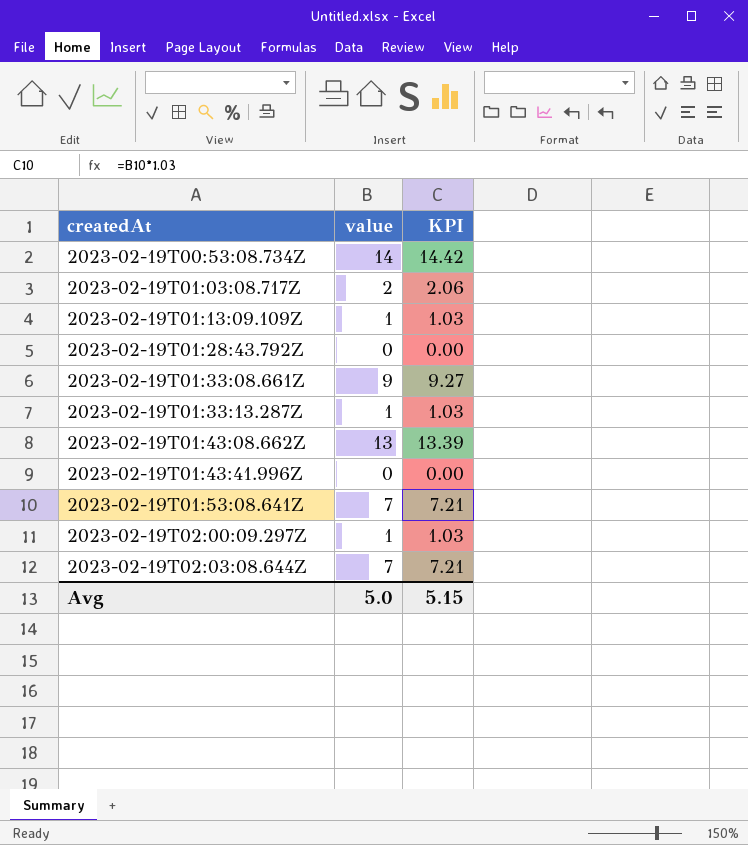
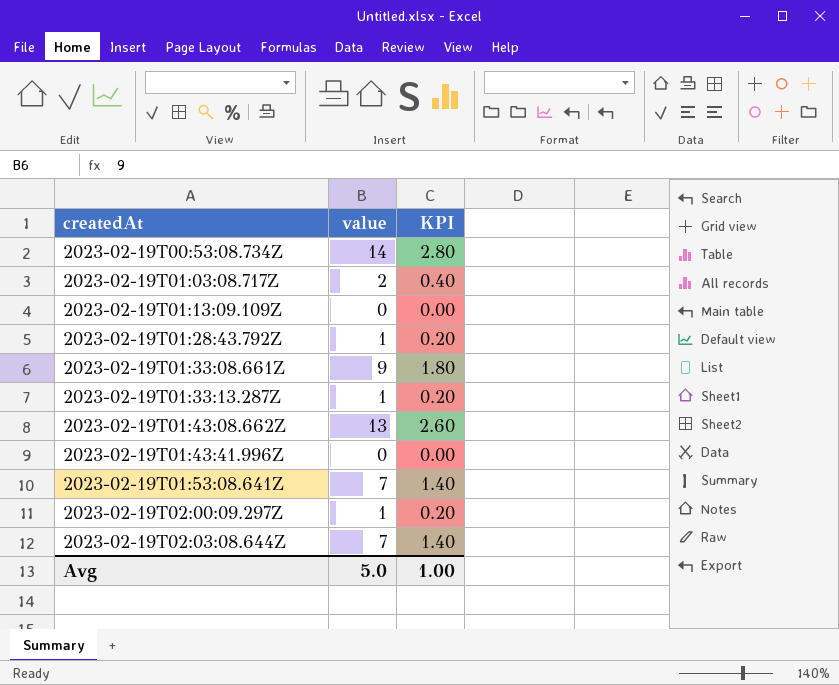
column KPI | formula: [value] * 1.03 -> [value] * 0.2
2023-02-19T01:13:09.109Z | value: 1 -> 0
2023-02-19T01:28:43.792Z | value: 0 -> 1
Avg | KPI: 5.15 -> 1.00

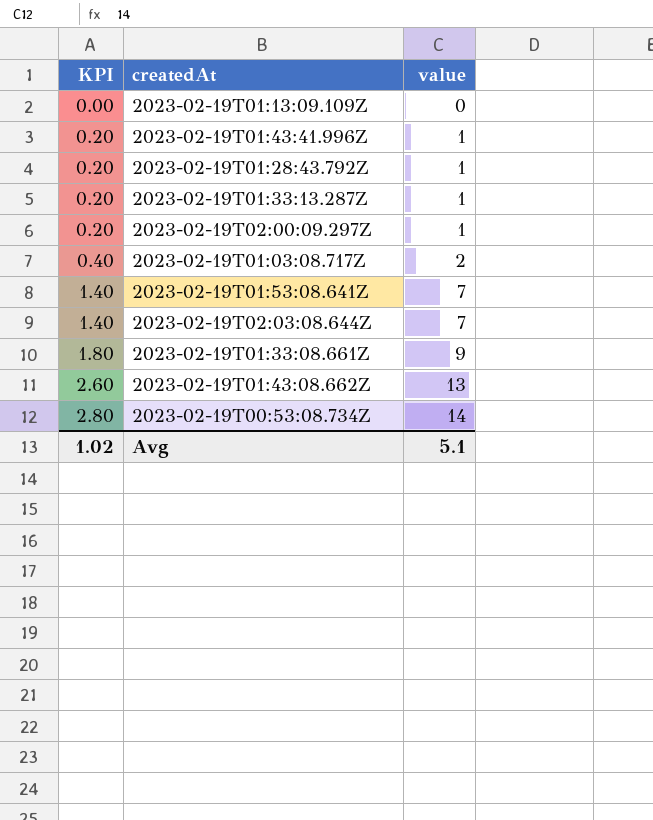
row order: createdAt ascending -> KPI ascending
column KPI | position: 3 -> 1
2023-02-19T01:43:41.996Z | KPI: 0.00 -> 0.20
2023-02-19T01:43:41.996Z | value: 0 -> 1
Avg | KPI: 1.00 -> 1.02
Avg | value: 5.0 -> 5.1

